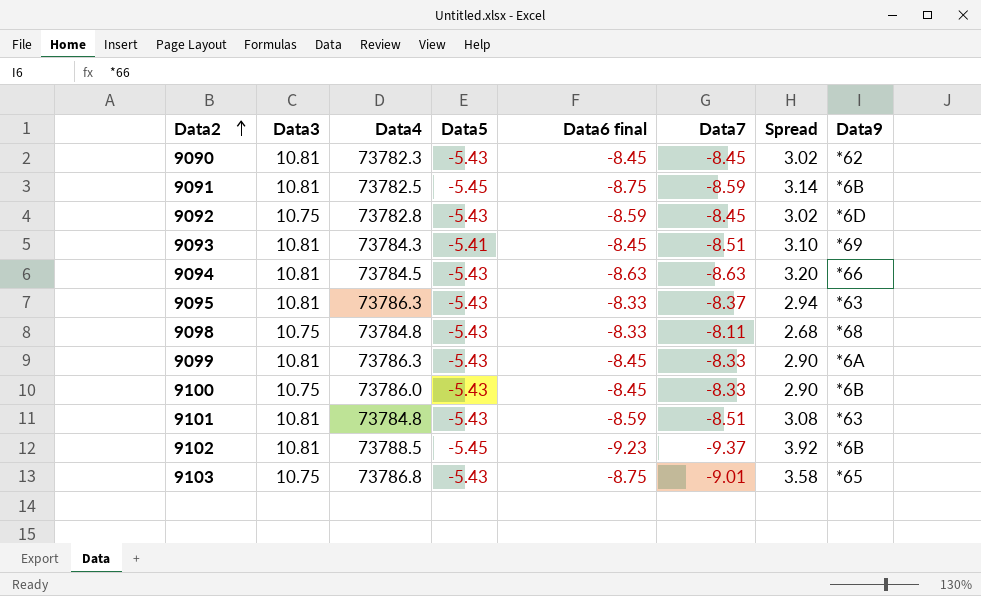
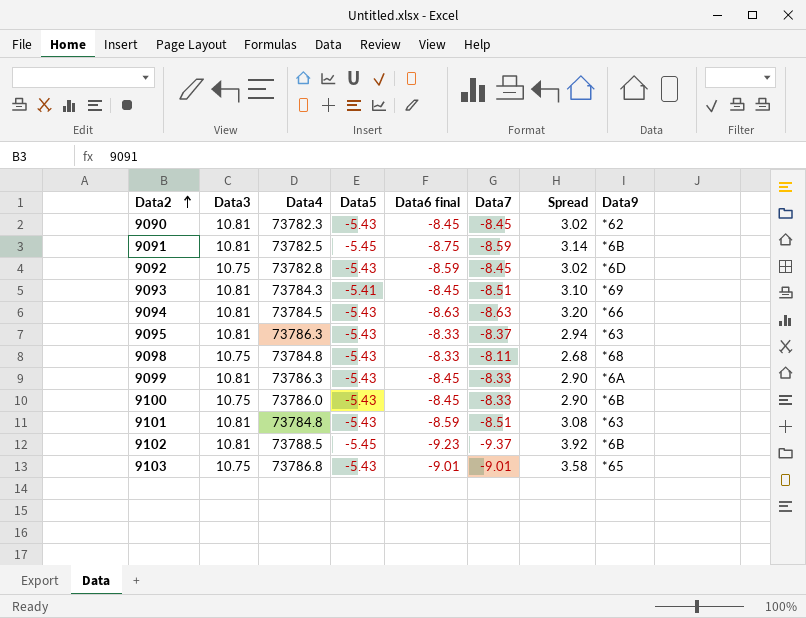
9103 | Data6 final: -8.75 -> -9.01

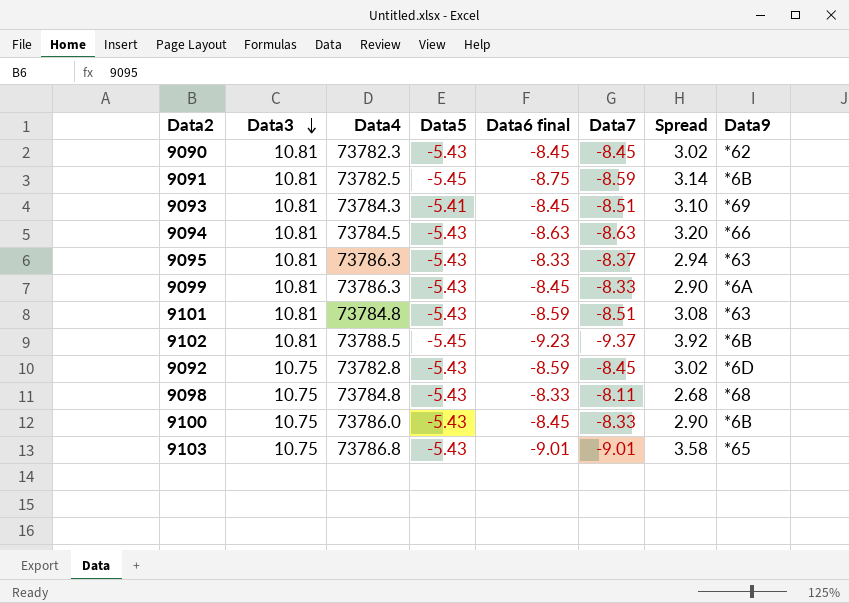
row order: Data2 ascending -> Data3 descending

